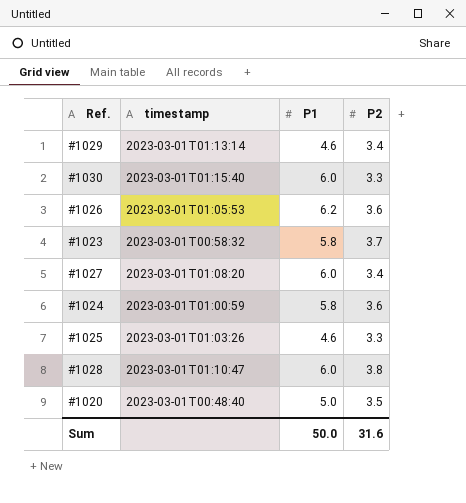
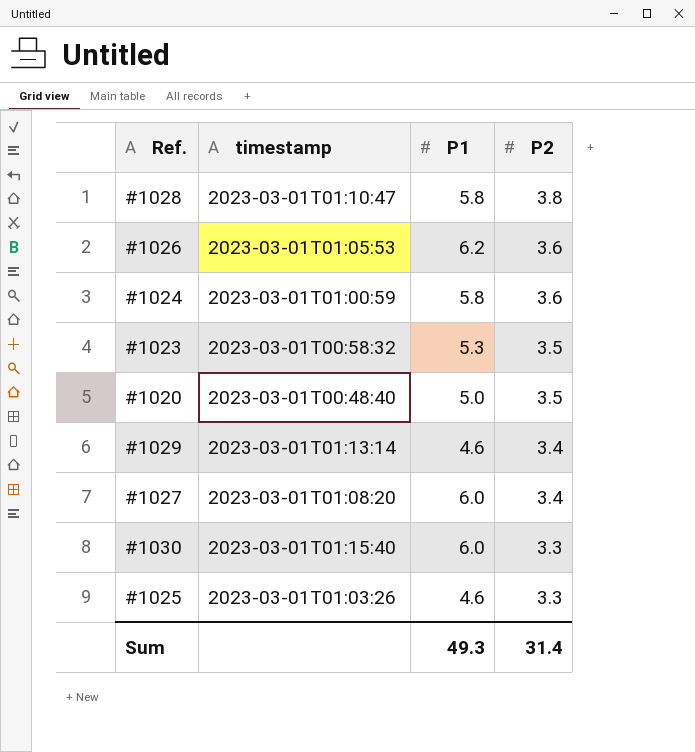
row order: none -> P2 descending
#1028 | P1: 6.0 -> 5.8
#1023 | P1: 5.8 -> 5.3
#1023 | P2: 3.7 -> 3.5
Sum | P1: 50.0 -> 49.3
Sum | P2: 31.6 -> 31.4

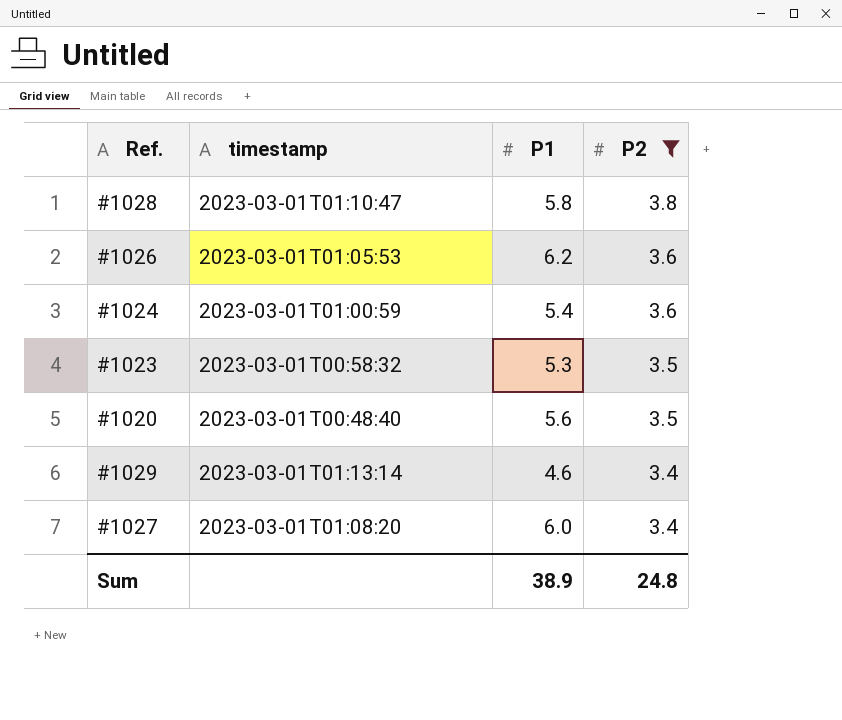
filter: none -> P2 != 3.3
#1024 | P1: 5.8 -> 5.4
#1020 | P1: 5.0 -> 5.6
Sum | P1: 49.3 -> 38.9
Sum | P2: 31.4 -> 24.8

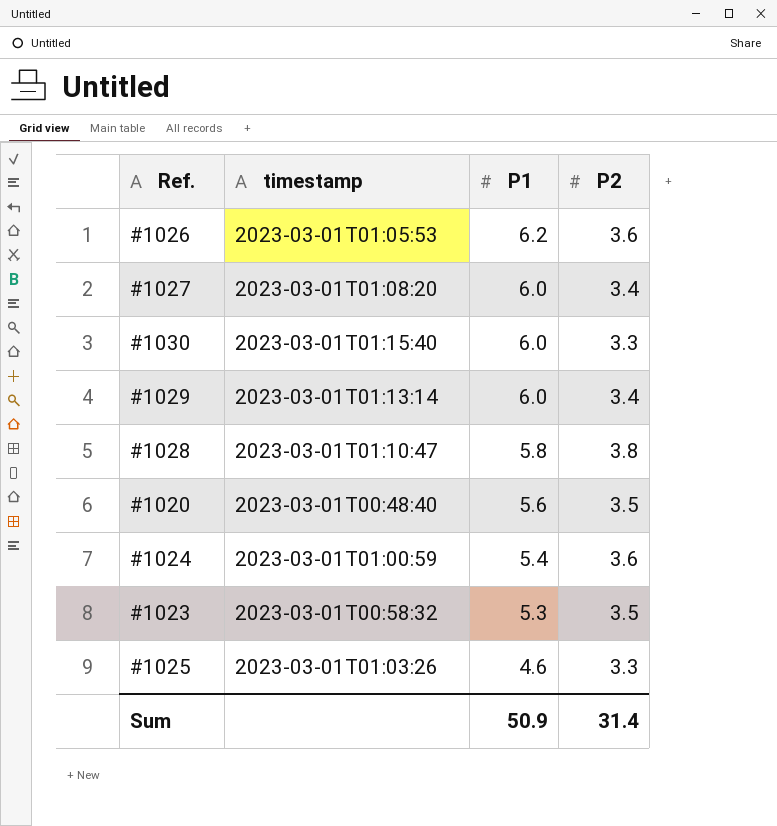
filter: P2 != 3.3 -> none
row order: P2 descending -> P1 descending
#1029 | P1: 4.6 -> 6.0
Sum | P1: 38.9 -> 50.9
Sum | P2: 24.8 -> 31.4

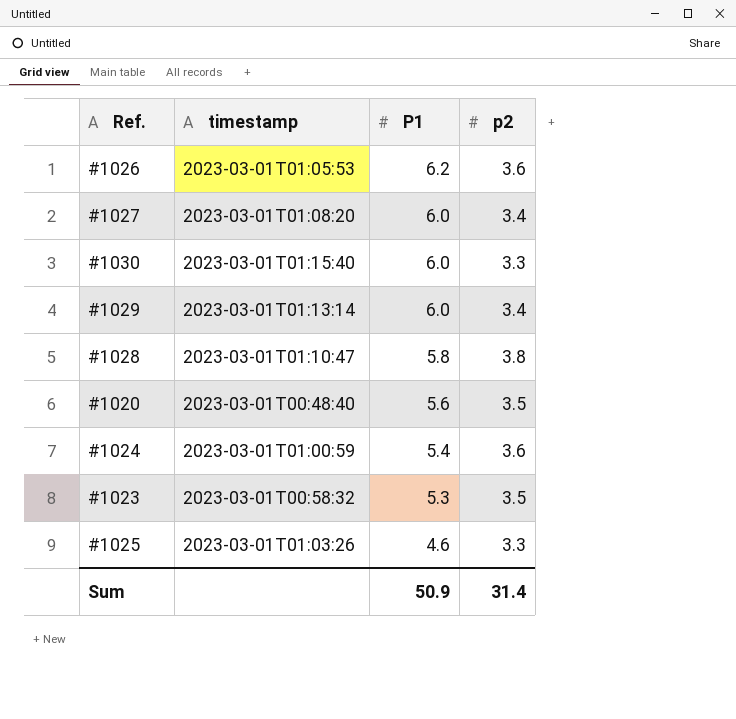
column name: P2 -> p2

